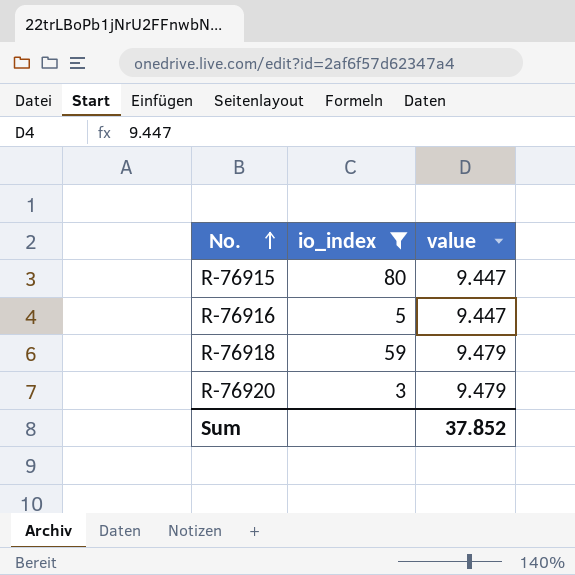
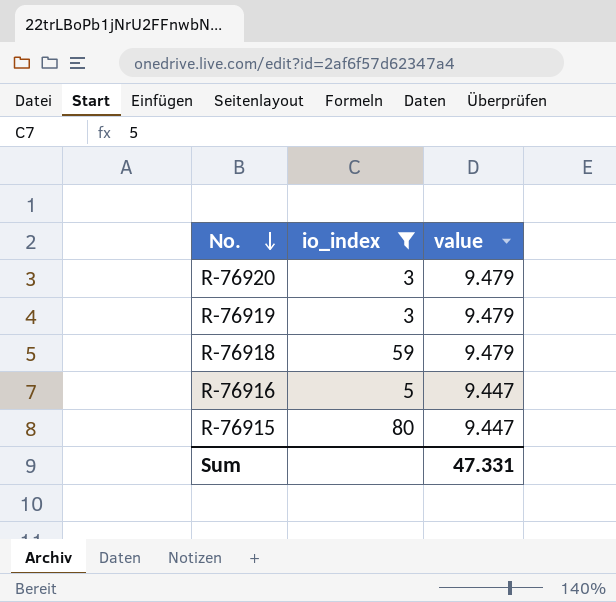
row order: No. ascending -> No. descending
row R-76919: none -> 3 | 9.479
Sum | value: 37.852 -> 47.331

